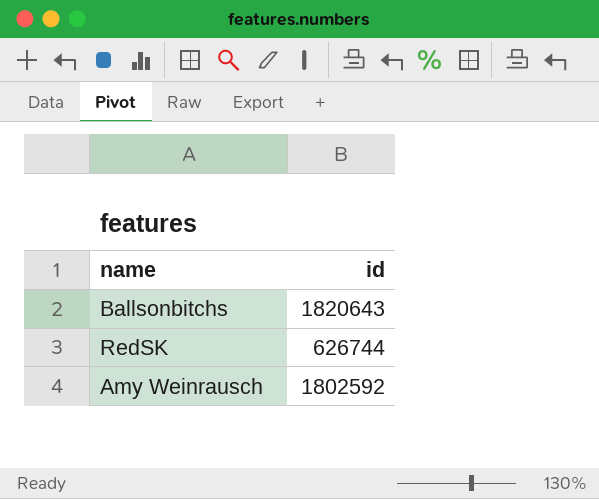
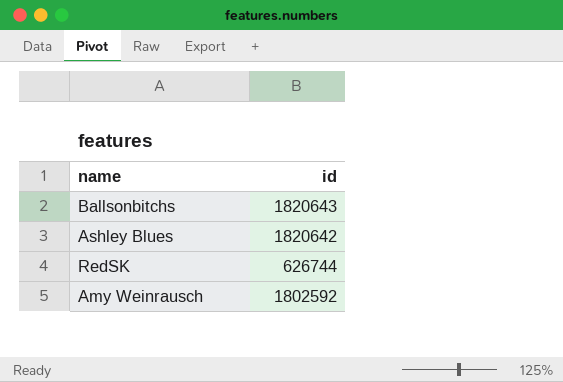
row Ashley Blues: none -> 1820642

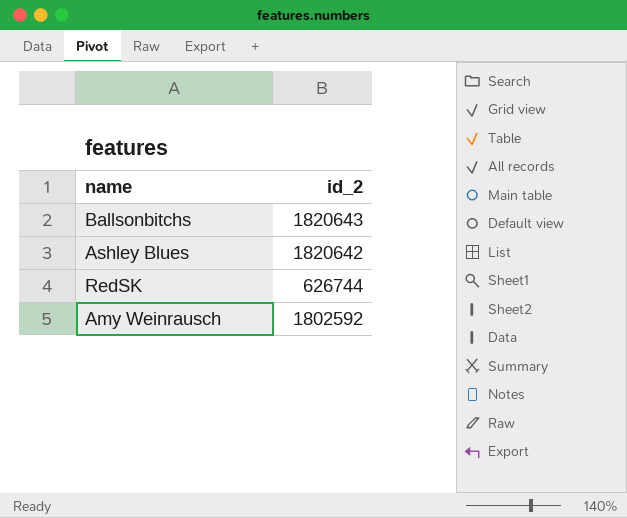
column name: id -> id_2

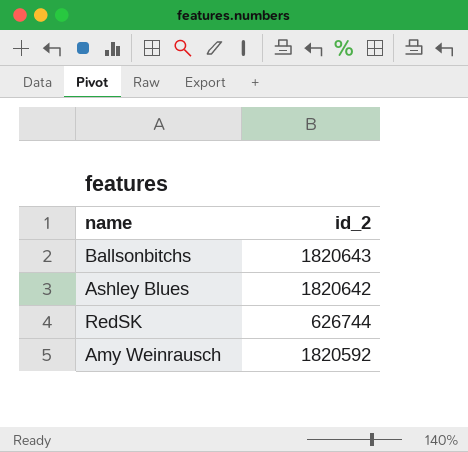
Amy Weinrausch | id_2: 1802592 -> 1820592

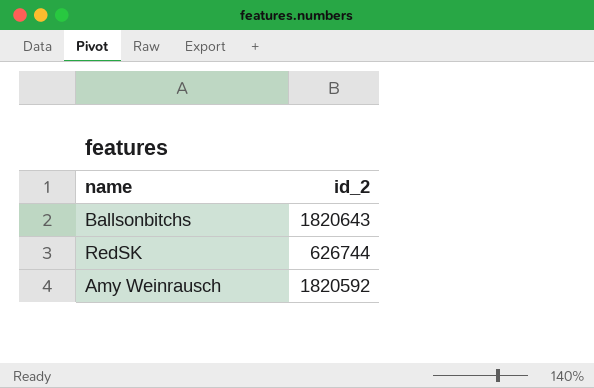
row Ashley Blues: 1820642 -> none

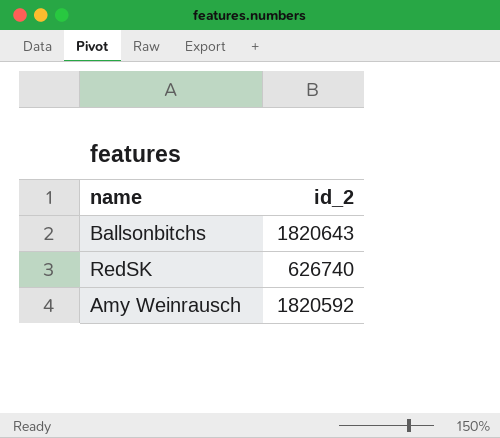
RedSK | id_2: 626744 -> 626740

